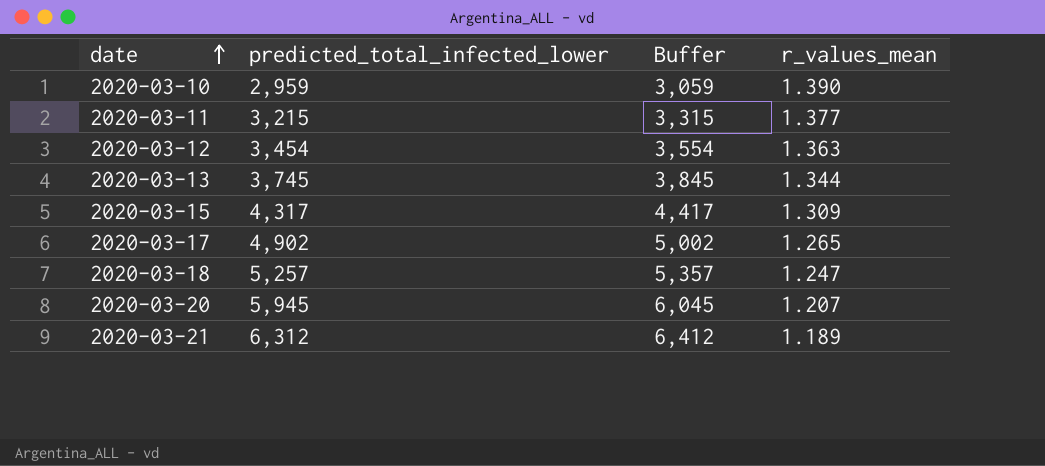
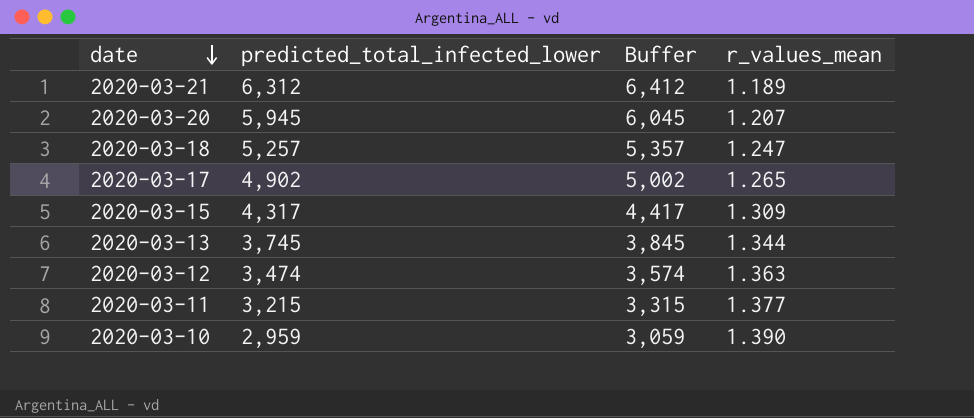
row order: date ascending -> date descending
2020-03-12 | predicted_total_infected_lower: 3,454 -> 3,474
2020-03-12 | Buffer: 3,554 -> 3,574

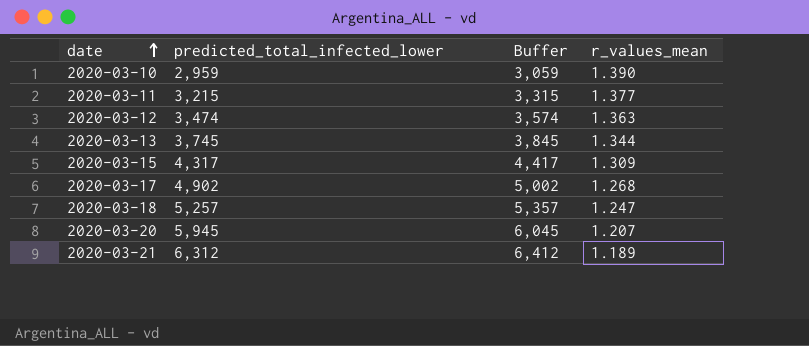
row order: date descending -> date ascending
2020-03-17 | r_values_mean: 1.265 -> 1.268

